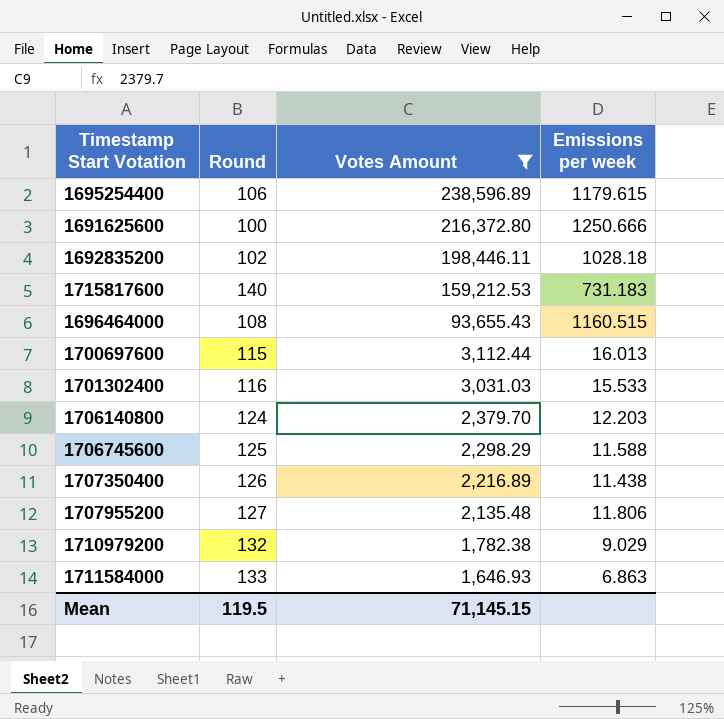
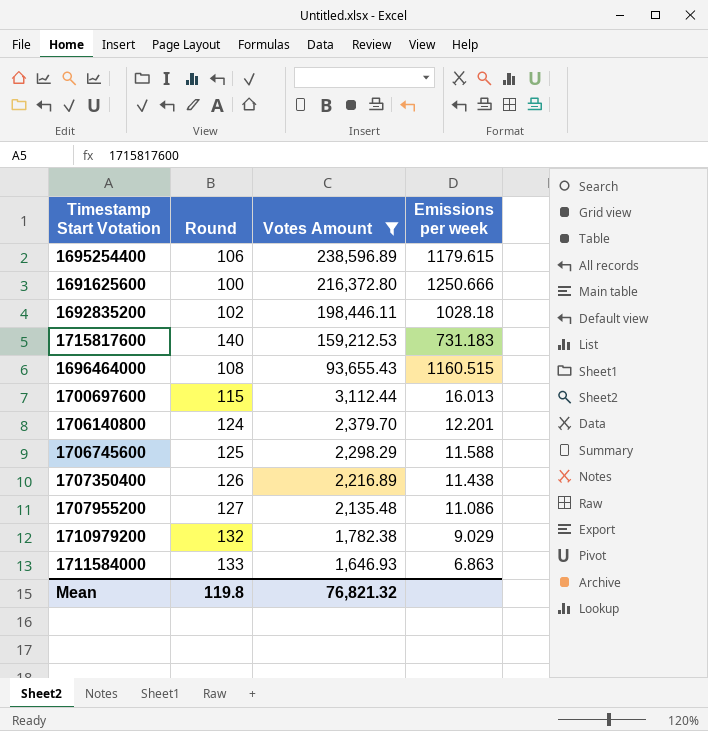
row 1701302400: 116 | 3,031.03 | 15.533 -> none
1706140800 | Emissions per week: 12.203 -> 12.201
1707955200 | Emissions per week: 11.806 -> 11.086
Mean | Round: 119.5 -> 119.8
Mean | Votes Amount: 71,145.15 -> 76,821.32

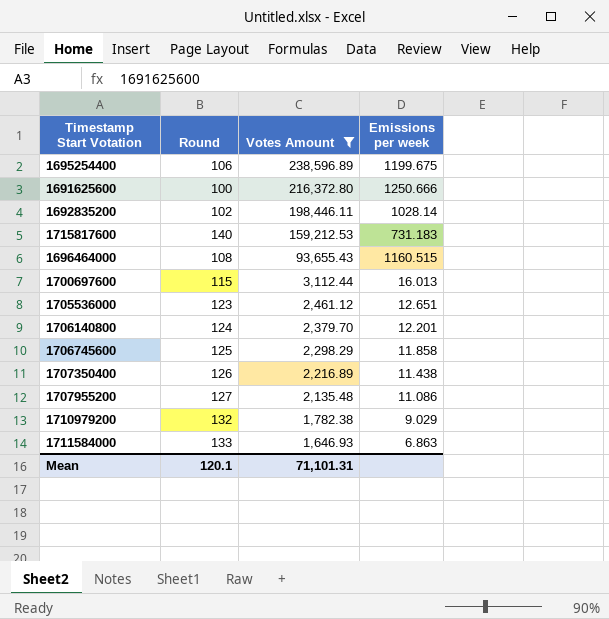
1695254400 | Emissions per week: 1179.615 -> 1199.675
1692835200 | Emissions per week: 1028.18 -> 1028.14
row 1705536000: none -> 123 | 2,461.12 | 12.651
1706745600 | Emissions per week: 11.588 -> 11.858
Mean | Round: 119.8 -> 120.1
Mean | Votes Amount: 76,821.32 -> 71,101.31

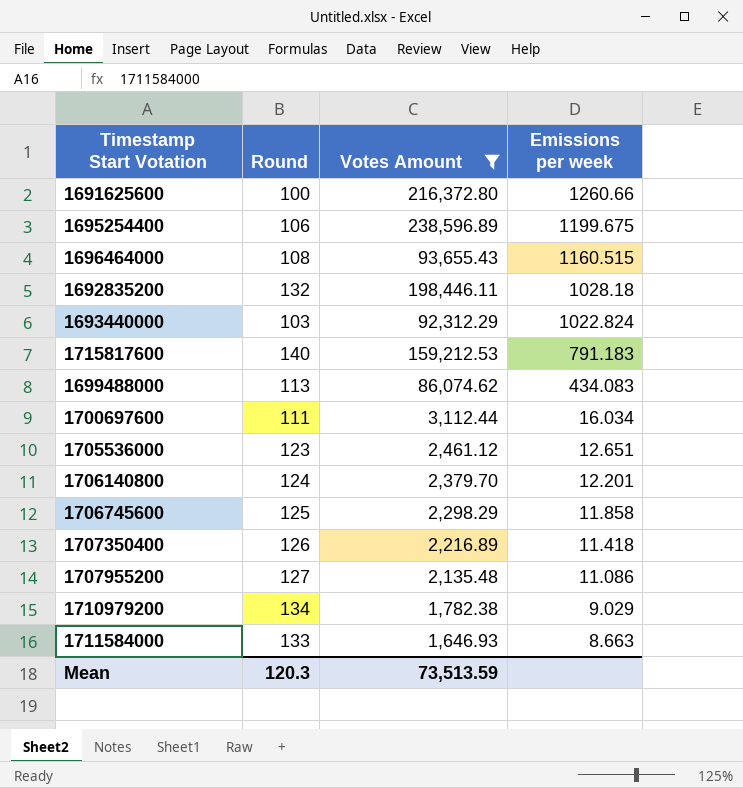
row order: Votes Amount descending -> Emissions per week descending
1691625600 | Emissions per week: 1250.666 -> 1260.66
1692835200 | Round: 102 -> 132
1692835200 | Emissions per week: 1028.14 -> 1028.18
row 1693440000: none -> 103 | 92,312.29 | 1022.824
1715817600 | Emissions per week: 731.183 -> 791.183
row 1699488000: none -> 113 | 86,074.62 | 434.083
1700697600 | Round: 115 -> 111
1700697600 | Emissions per week: 16.013 -> 16.034
1707350400 | Emissions per week: 11.438 -> 11.418
1710979200 | Round: 132 -> 134
1711584000 | Emissions per week: 6.863 -> 8.663
Mean | Round: 120.1 -> 120.3
Mean | Votes Amount: 71,101.31 -> 73,513.59

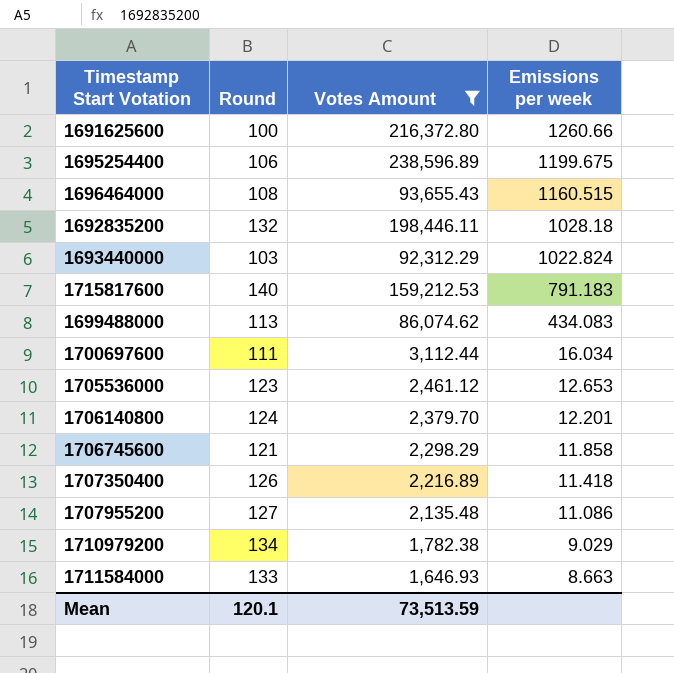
1705536000 | Emissions per week: 12.651 -> 12.653
1706745600 | Round: 125 -> 121
Mean | Round: 120.3 -> 120.1

